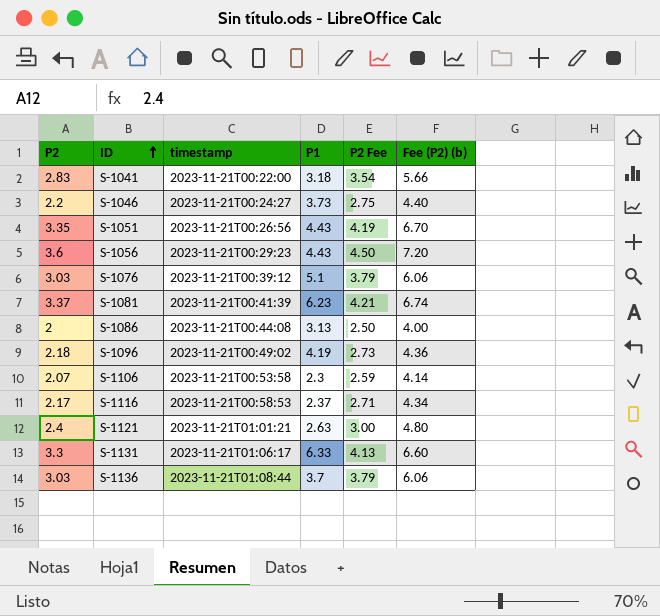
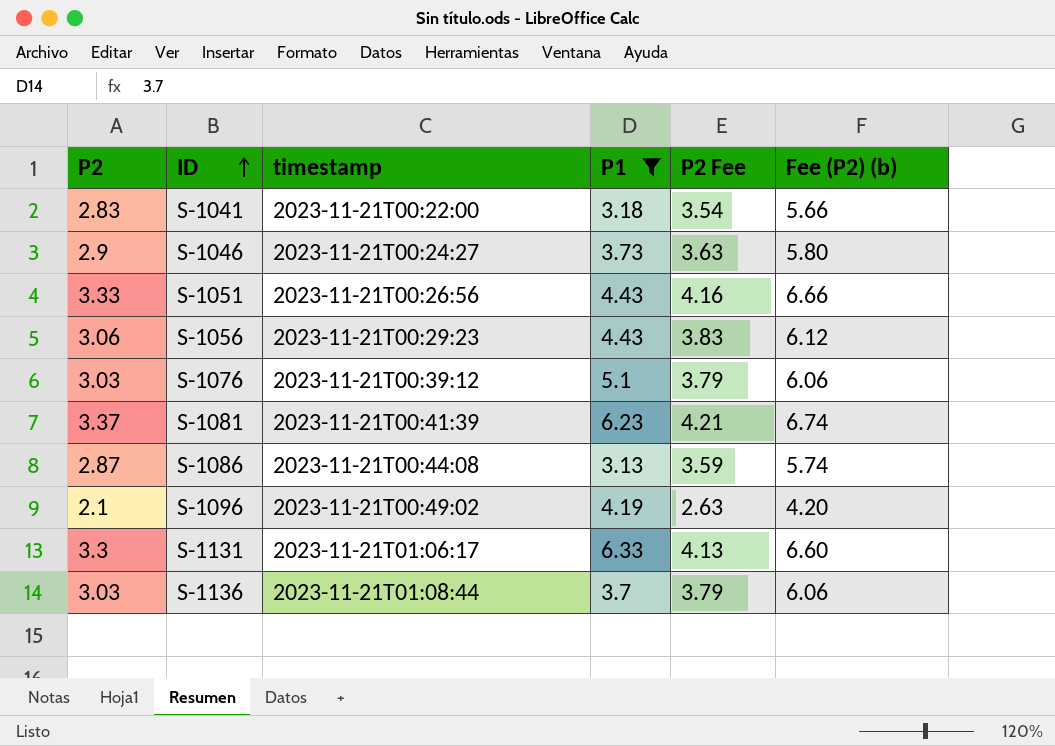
filter: none -> P1 >= 3.13
S-1046 | P2: 2.2 -> 2.9
S-1046 | P2 Fee: 2.75 -> 3.63
S-1046 | Fee (P2) (b): 4.40 -> 5.80
S-1051 | P2: 3.35 -> 3.33
S-1051 | P2 Fee: 4.19 -> 4.16
S-1051 | Fee (P2) (b): 6.70 -> 6.66
S-1056 | P2: 3.6 -> 3.06
S-1056 | P2 Fee: 4.50 -> 3.83
S-1056 | Fee (P2) (b): 7.20 -> 6.12
S-1086 | P2: 2 -> 2.87
S-1086 | P2 Fee: 2.50 -> 3.59
S-1086 | Fee (P2) (b): 4.00 -> 5.74
S-1096 | P2: 2.18 -> 2.1
S-1096 | P2 Fee: 2.73 -> 2.63
S-1096 | Fee (P2) (b): 4.36 -> 4.20

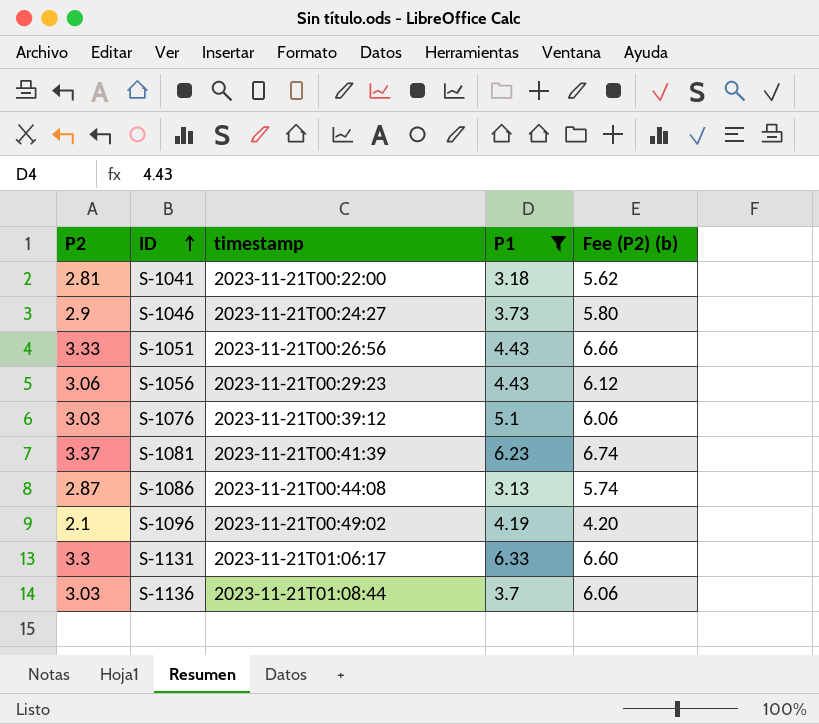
column P2 Fee | formula: [P2] * 1.25 -> none
S-1041 | P2: 2.83 -> 2.81
S-1041 | Fee (P2) (b): 5.66 -> 5.62

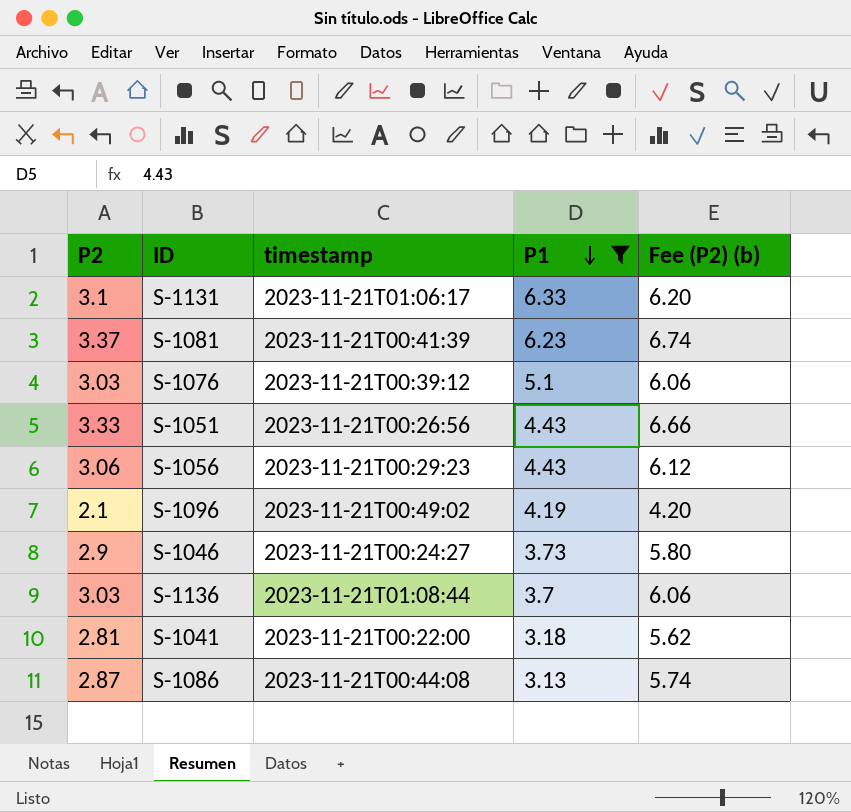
row order: ID ascending -> P1 descending
S-1131 | P2: 3.3 -> 3.1
S-1131 | Fee (P2) (b): 6.60 -> 6.20

